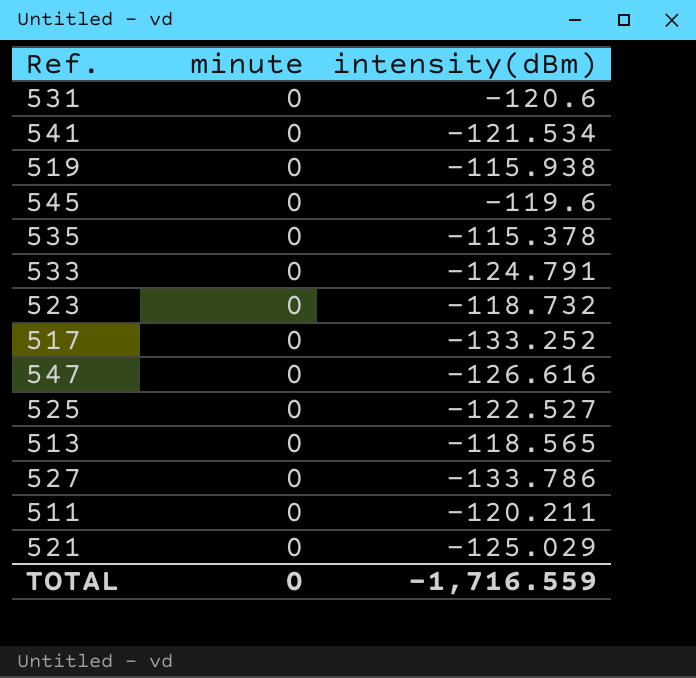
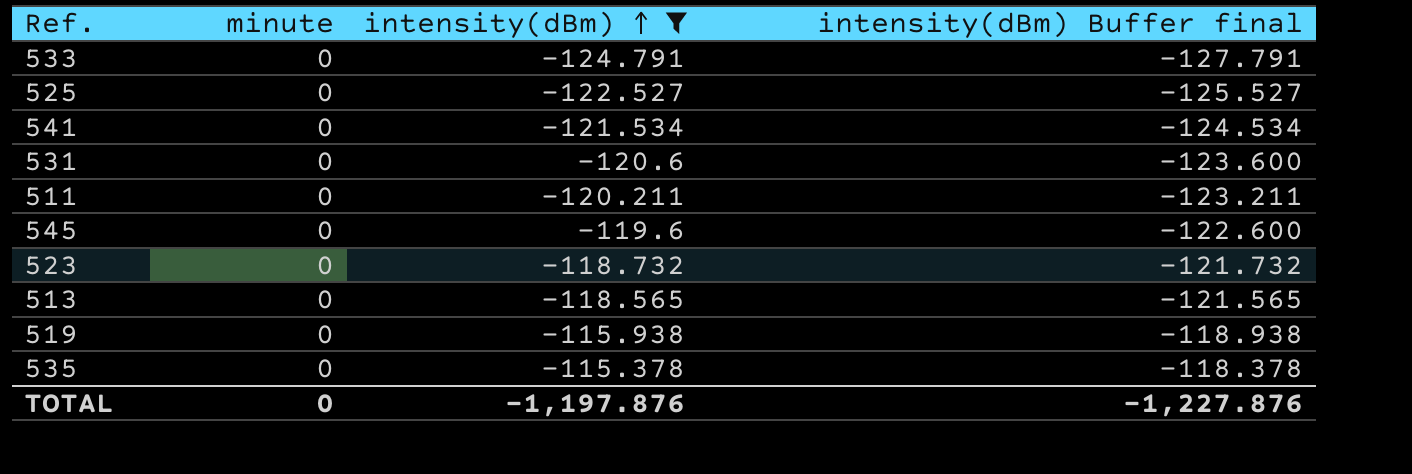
filter: none -> intensity(dBm) >= -124.791
row order: none -> intensity(dBm) ascending
column intensity(dBm) Buffer final | formula: none -> [intensity(dBm)] - 3
TOTAL | intensity(dBm): -1,716.559 -> -1,197.876

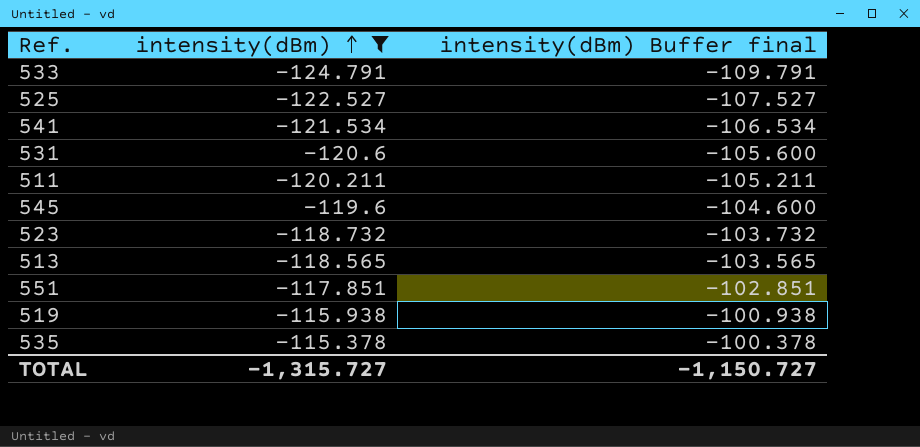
column minute | position: 2 -> none
column intensity(dBm) Buffer final | formula: [intensity(dBm)] - 3 -> [intensity(dBm)] + 15
row 551: none -> -117.851 | -102.851
TOTAL | intensity(dBm): -1,197.876 -> -1,315.727
TOTAL | intensity(dBm) Buffer final: -1,227.876 -> -1,150.727

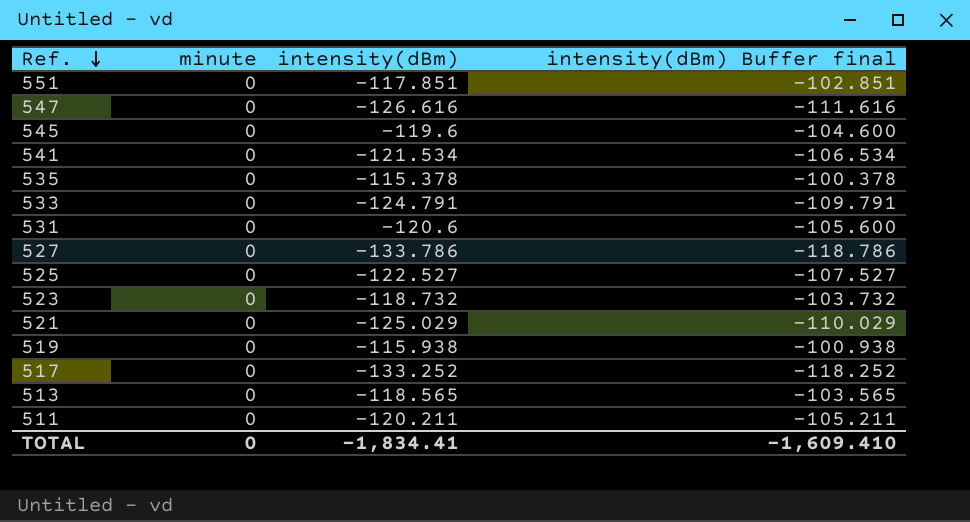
filter: intensity(dBm) >= -124.791 -> none
row order: intensity(dBm) ascending -> Ref. descending
column minute | position: none -> 2
TOTAL | intensity(dBm): -1,315.727 -> -1,834.41
TOTAL | intensity(dBm) Buffer final: -1,150.727 -> -1,609.410

